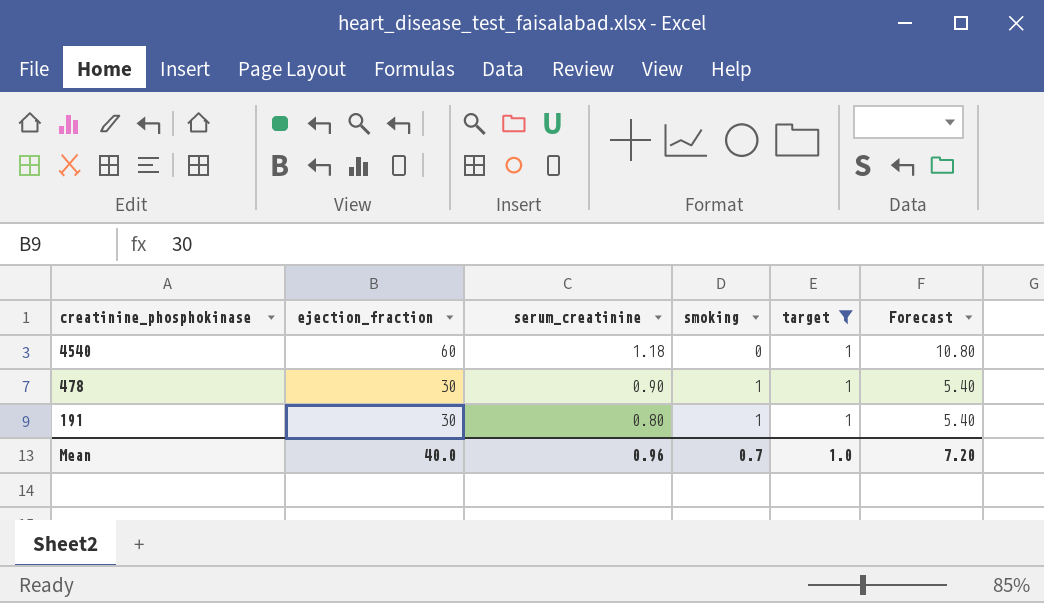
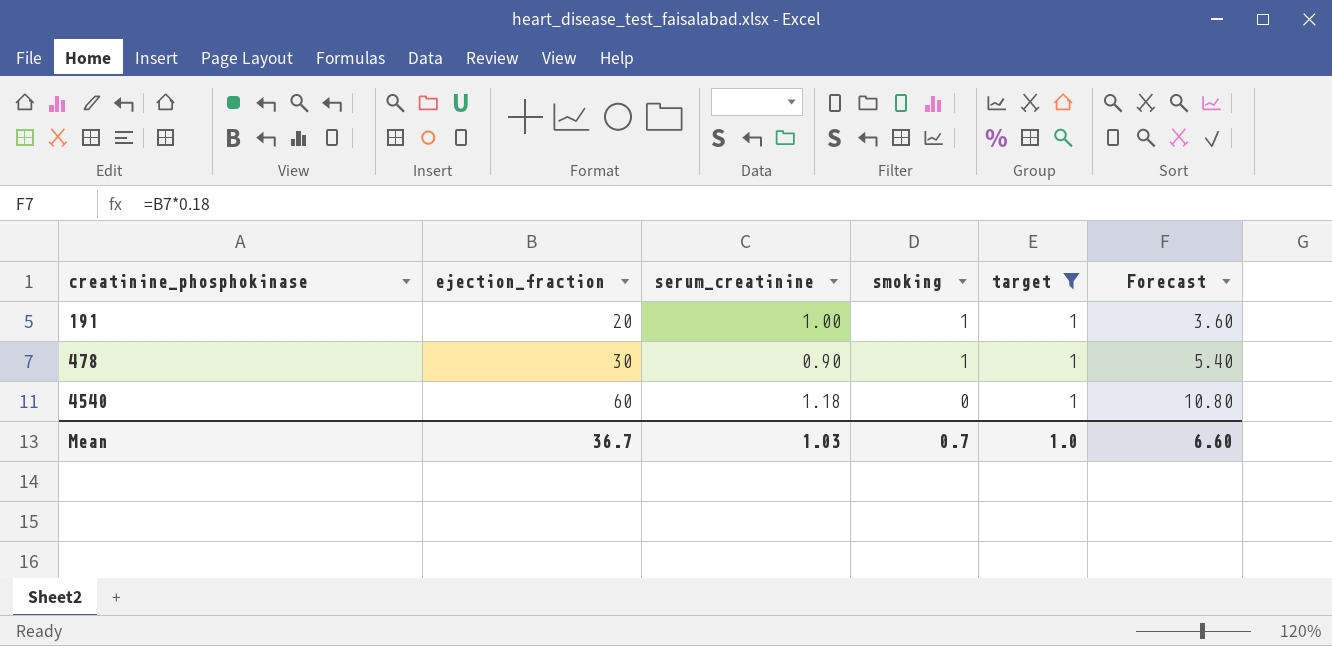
row order: creatinine_phosphokinase descending -> creatinine_phosphokinase ascending
191 | ejection_fraction: 30 -> 20
191 | serum_creatinine: 0.80 -> 1.00
191 | Forecast: 5.40 -> 3.60
Mean | ejection_fraction: 40.0 -> 36.7
Mean | serum_creatinine: 0.96 -> 1.03
Mean | Forecast: 7.20 -> 6.60

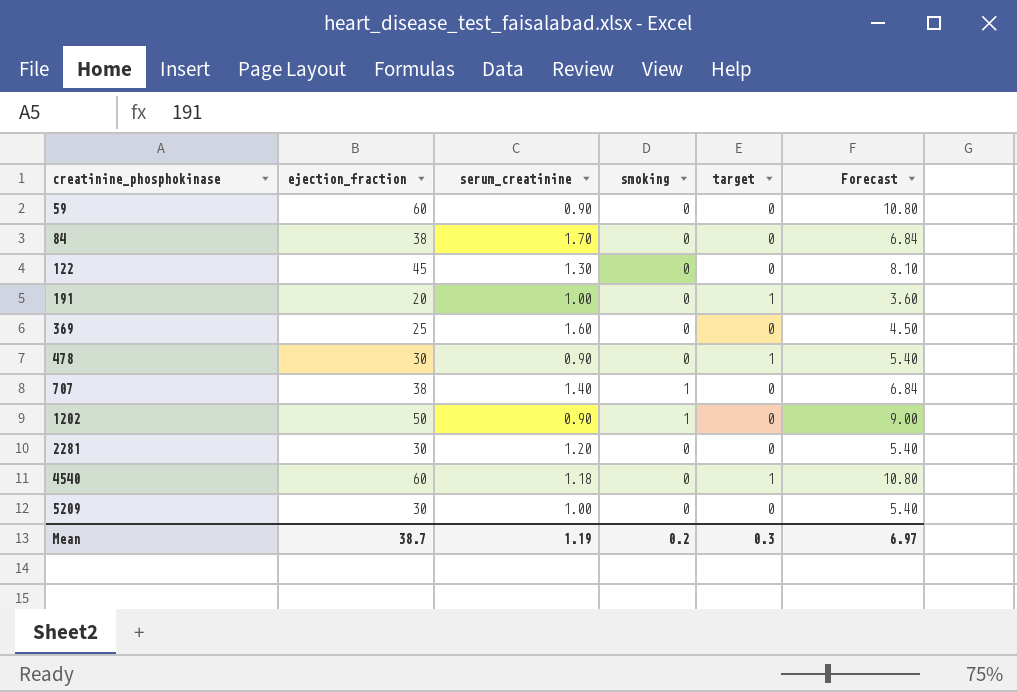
filter: target = 1 -> none
191 | smoking: 1 -> 0
478 | smoking: 1 -> 0
Mean | ejection_fraction: 36.7 -> 38.7
Mean | serum_creatinine: 1.03 -> 1.19
Mean | smoking: 0.7 -> 0.2
Mean | target: 1.0 -> 0.3
Mean | Forecast: 6.60 -> 6.97

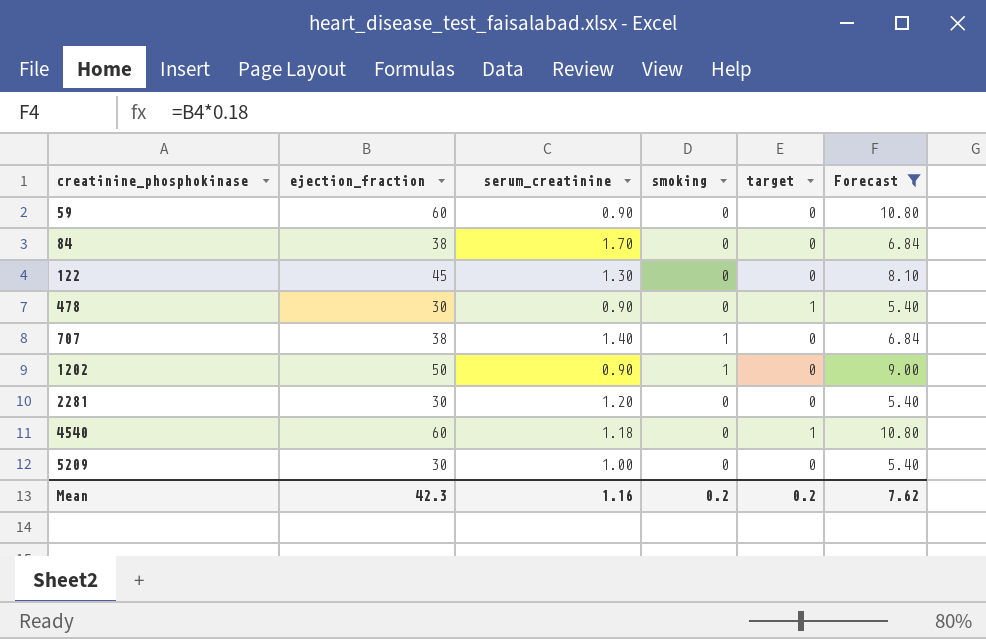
filter: none -> Forecast >= 5.40
Mean | ejection_fraction: 38.7 -> 42.3
Mean | serum_creatinine: 1.19 -> 1.16
Mean | target: 0.3 -> 0.2
Mean | Forecast: 6.97 -> 7.62

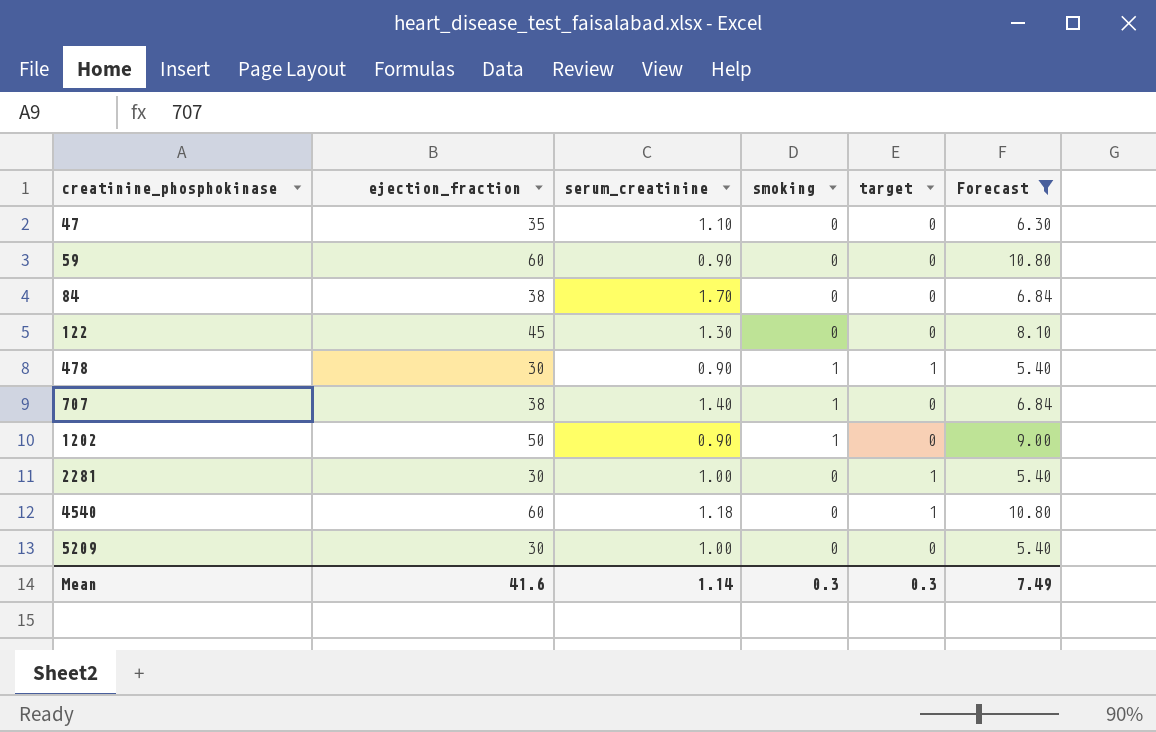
row 47: none -> 35 | 1.10 | 0 | 0 | 6.30
478 | smoking: 0 -> 1
2281 | serum_creatinine: 1.20 -> 1.00
2281 | target: 0 -> 1
Mean | ejection_fraction: 42.3 -> 41.6
Mean | serum_creatinine: 1.16 -> 1.14
Mean | smoking: 0.2 -> 0.3
Mean | target: 0.2 -> 0.3
Mean | Forecast: 7.62 -> 7.49

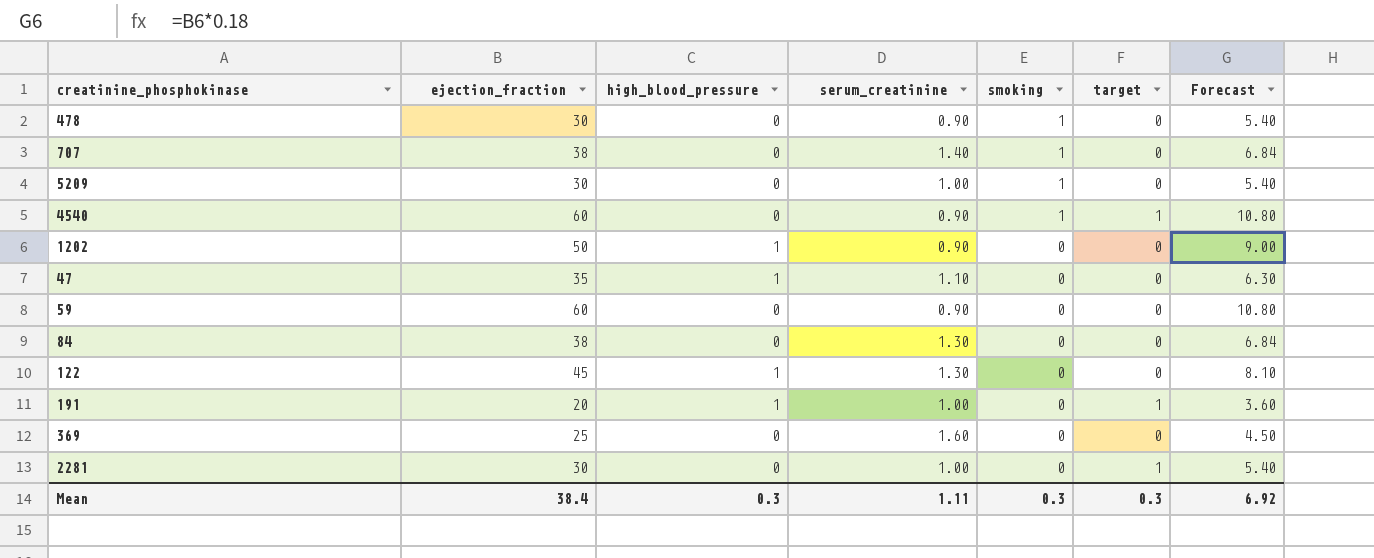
filter: Forecast >= 5.40 -> none
row order: creatinine_phosphokinase ascending -> smoking descending
column high_blood_pressure | position: none -> 3
478 | target: 1 -> 0
5209 | smoking: 0 -> 1
4540 | serum_creatinine: 1.18 -> 0.90
4540 | smoking: 0 -> 1
1202 | smoking: 1 -> 0
84 | serum_creatinine: 1.70 -> 1.30
Mean | ejection_fraction: 41.6 -> 38.4
Mean | serum_creatinine: 1.14 -> 1.11
Mean | Forecast: 7.49 -> 6.92

